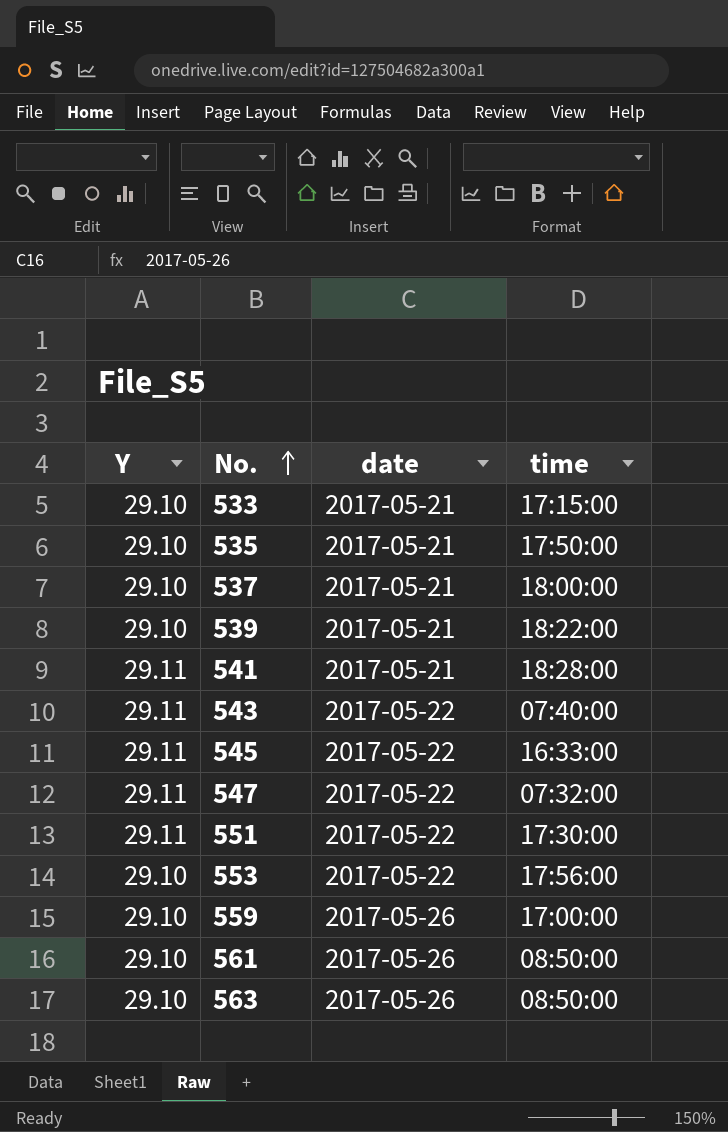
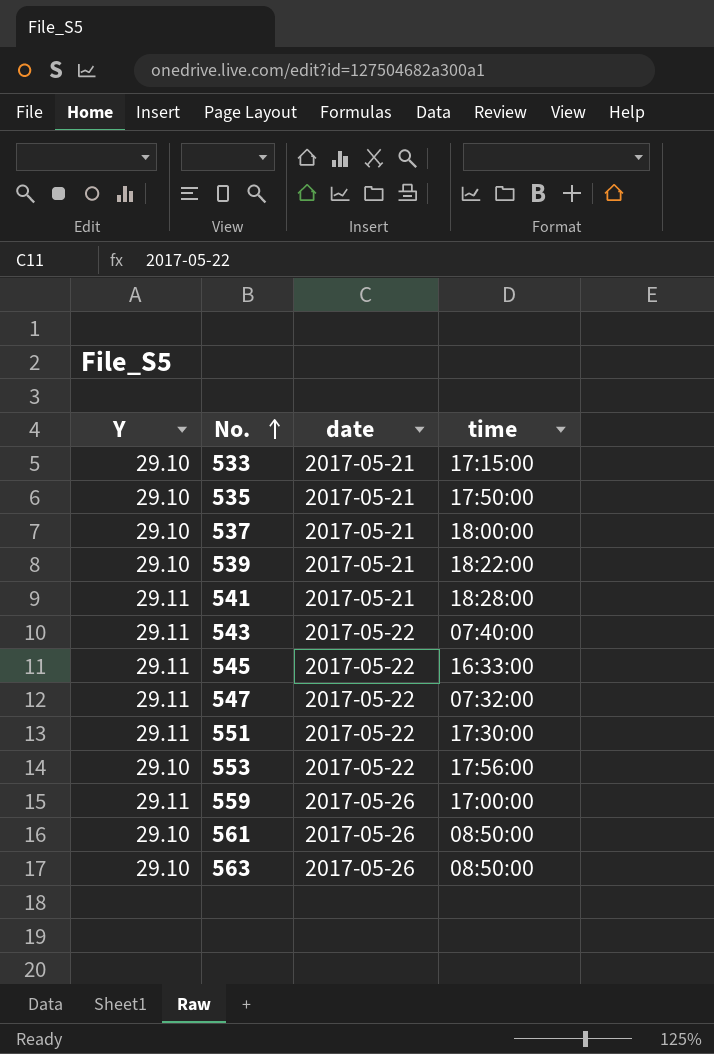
559 | Y: 29.10 -> 29.11

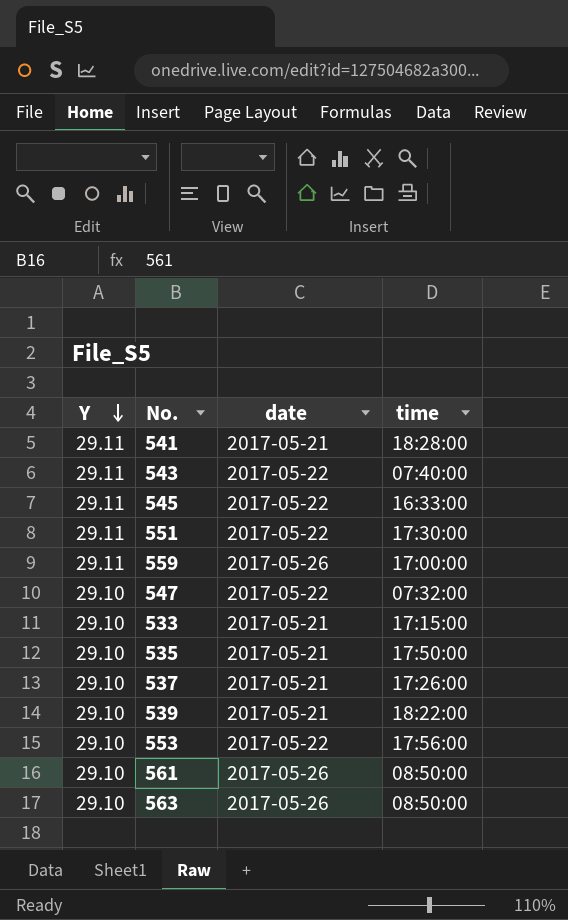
row order: No. ascending -> Y descending
547 | Y: 29.11 -> 29.10
537 | time: 18:00:00 -> 17:26:00

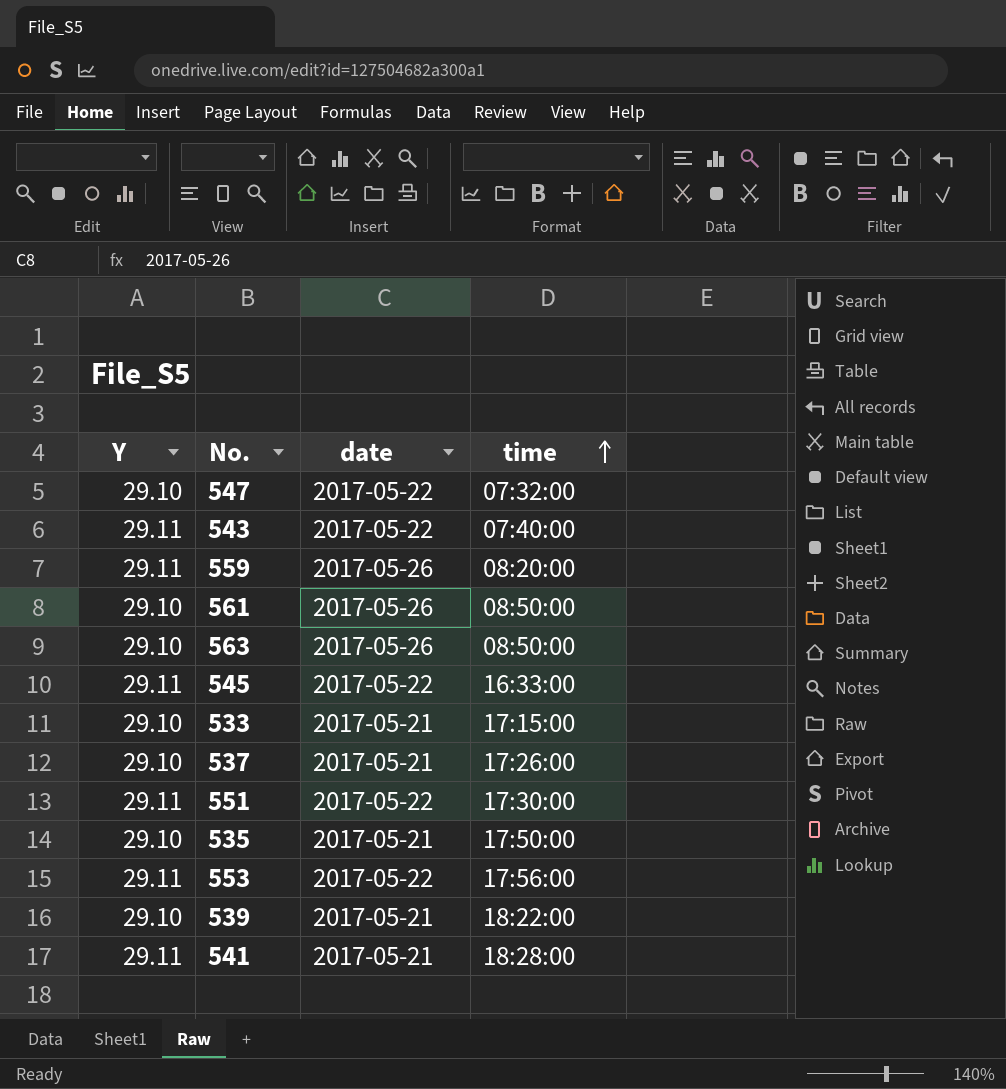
row order: Y descending -> time ascending
559 | time: 17:00:00 -> 08:20:00
553 | Y: 29.10 -> 29.11

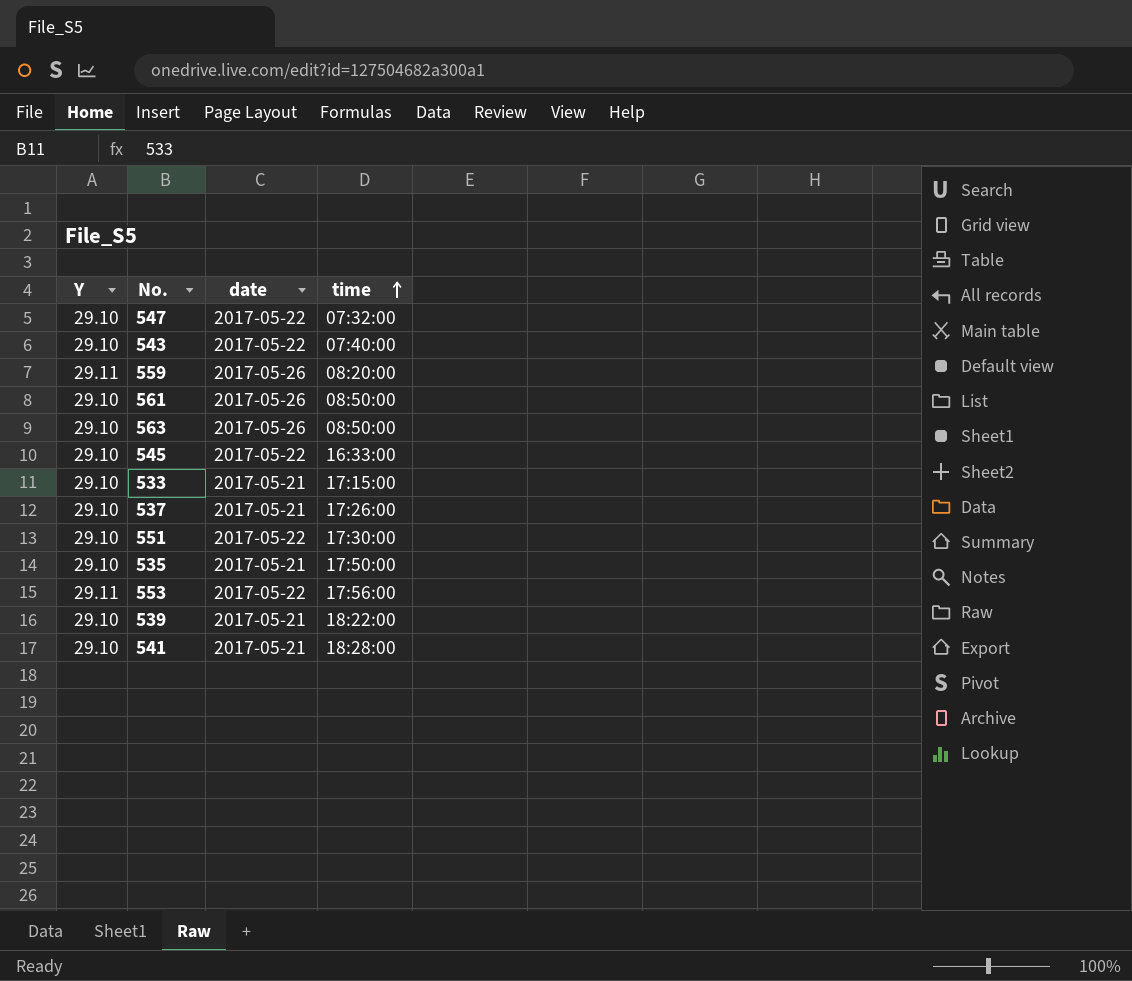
543 | Y: 29.11 -> 29.10
545 | Y: 29.11 -> 29.10
551 | Y: 29.11 -> 29.10
541 | Y: 29.11 -> 29.10

